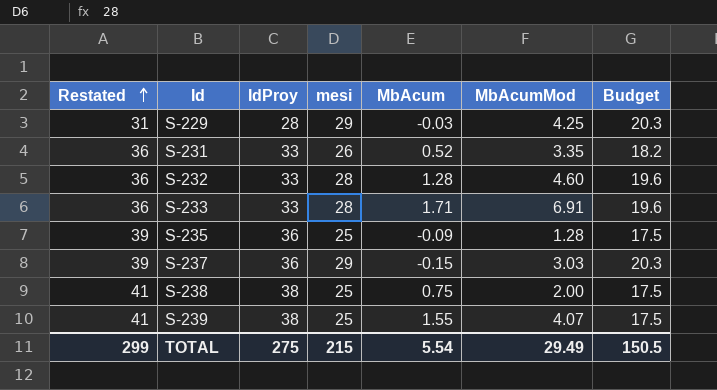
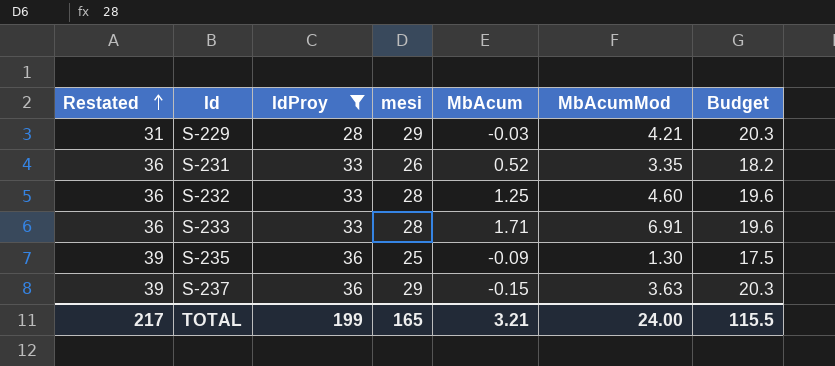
filter: none -> IdProy != 38
S-229 | MbAcumMod: 4.25 -> 4.21
S-232 | MbAcum: 1.28 -> 1.25
S-235 | MbAcumMod: 1.28 -> 1.30
S-237 | MbAcumMod: 3.03 -> 3.63
TOTAL | Restated: 299 -> 217
TOTAL | IdProy: 275 -> 199
TOTAL | mesi: 215 -> 165
TOTAL | MbAcum: 5.54 -> 3.21
TOTAL | MbAcumMod: 29.49 -> 24.00
TOTAL | Budget: 150.5 -> 115.5

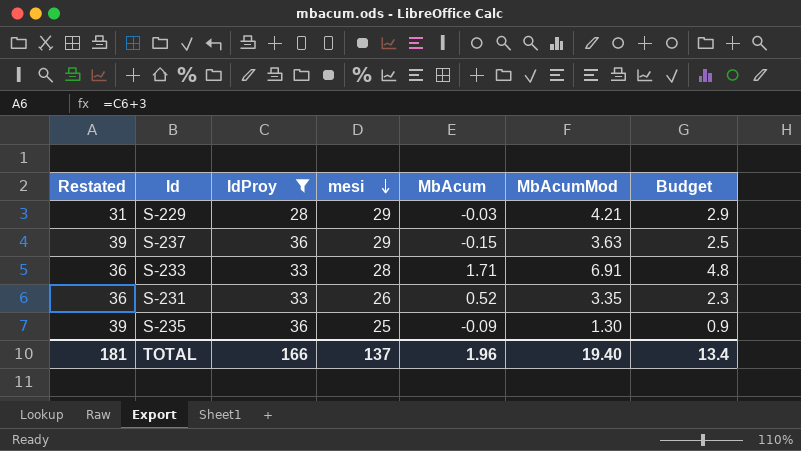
row order: Restated ascending -> mesi descending
column Budget | formula: [mesi] * 0.7 -> [MbAcumMod] * 0.7
row S-232: 36 | 33 | 28 | 1.25 | 4.60 | 19.6 -> none
TOTAL | Restated: 217 -> 181
TOTAL | IdProy: 199 -> 166
TOTAL | mesi: 165 -> 137
TOTAL | MbAcum: 3.21 -> 1.96
TOTAL | MbAcumMod: 24.00 -> 19.40
TOTAL | Budget: 115.5 -> 13.4

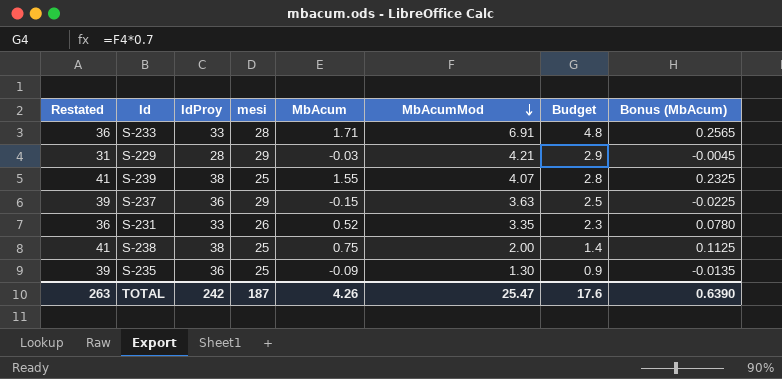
filter: IdProy != 38 -> none
row order: mesi descending -> MbAcumMod descending
column Bonus (MbAcum) | formula: none -> [MbAcum] * 0.15
TOTAL | Restated: 181 -> 263
TOTAL | IdProy: 166 -> 242
TOTAL | mesi: 137 -> 187
TOTAL | MbAcum: 1.96 -> 4.26
TOTAL | MbAcumMod: 19.40 -> 25.47
TOTAL | Budget: 13.4 -> 17.6

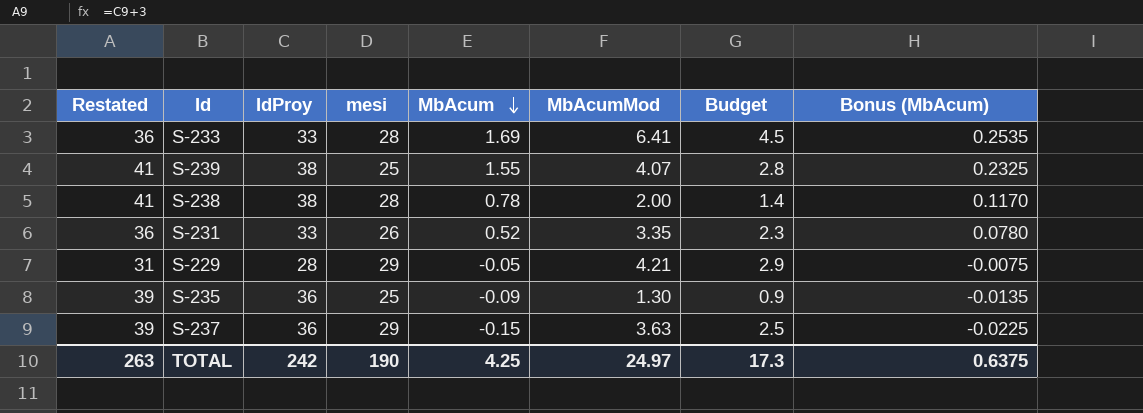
row order: MbAcumMod descending -> MbAcum descending
S-233 | MbAcum: 1.71 -> 1.69
S-233 | MbAcumMod: 6.91 -> 6.41
S-233 | Budget: 4.8 -> 4.5
S-233 | Bonus (MbAcum): 0.2565 -> 0.2535
S-238 | mesi: 25 -> 28
S-238 | MbAcum: 0.75 -> 0.78
S-238 | Bonus (MbAcum): 0.1125 -> 0.1170
S-229 | MbAcum: -0.03 -> -0.05
S-229 | Bonus (MbAcum): -0.0045 -> -0.0075
TOTAL | mesi: 187 -> 190
TOTAL | MbAcum: 4.26 -> 4.25
TOTAL | MbAcumMod: 25.47 -> 24.97
TOTAL | Budget: 17.6 -> 17.3
TOTAL | Bonus (MbAcum): 0.6390 -> 0.6375

